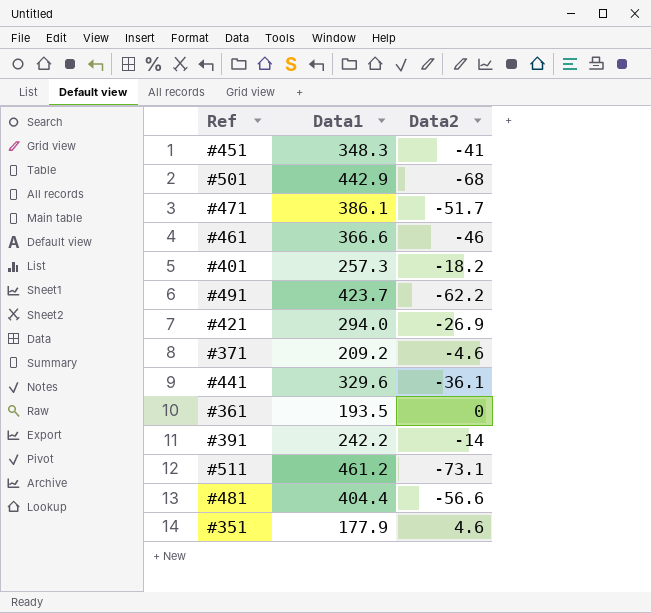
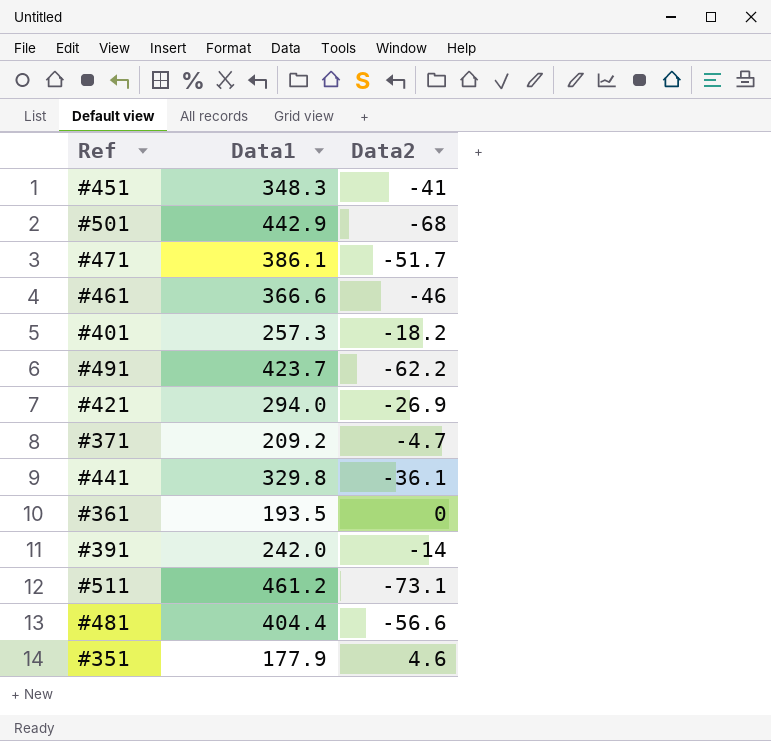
#371 | Data2: -4.6 -> -4.7
#441 | Data1: 329.6 -> 329.8
#391 | Data1: 242.2 -> 242.0

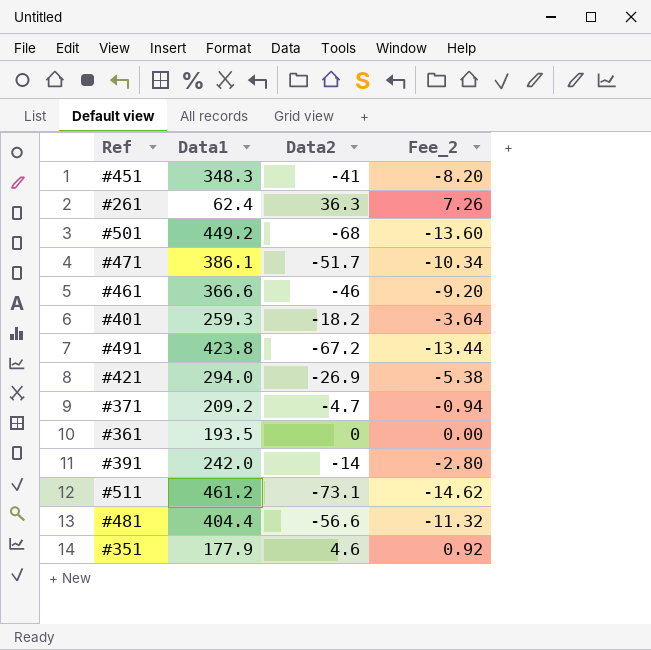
column Fee_2 | formula: none -> [Data2] * 0.2
row #441: 329.8 | -36.1 -> none
row #261: none -> 62.4 | 36.3 | 7.26
#501 | Data1: 442.9 -> 449.2
#401 | Data1: 257.3 -> 259.3
#491 | Data1: 423.7 -> 423.8
#491 | Data2: -62.2 -> -67.2

